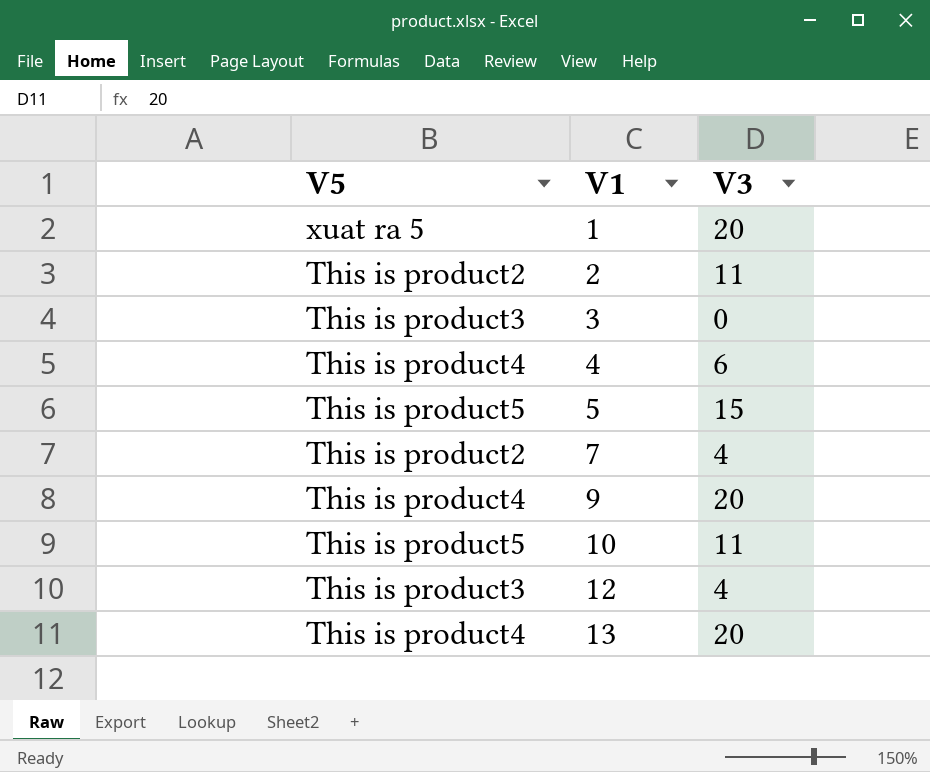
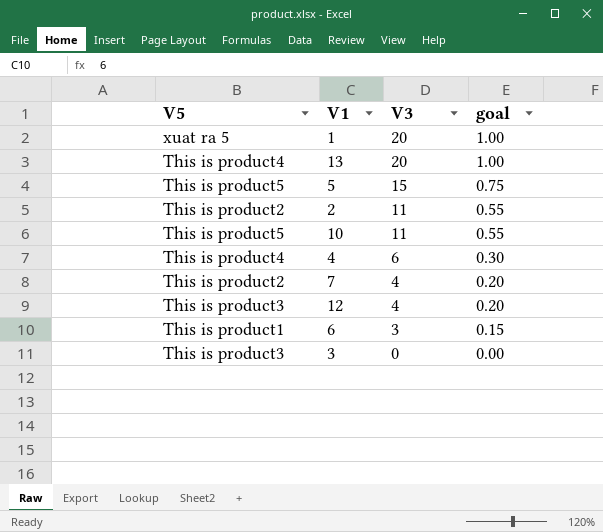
row order: V1 ascending -> V3 descending
column goal | formula: none -> [V3] * 0.05
row 9: This is product4 | 20 -> none
row 6: none -> This is product1 | 3 | 0.15

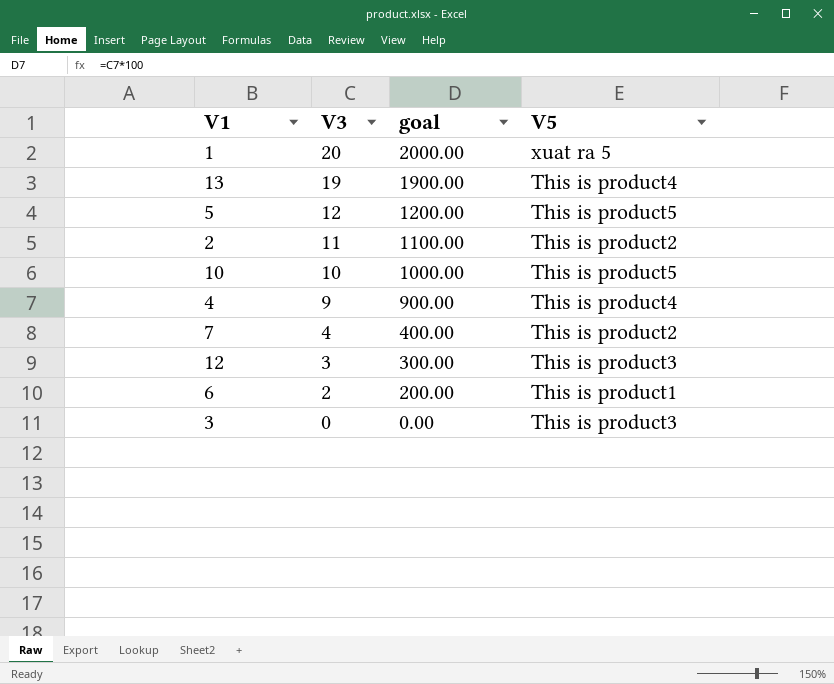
column goal | formula: [V3] * 0.05 -> [V3] * 100
column V5 | position: 1 -> 4
13 | V3: 20 -> 19
5 | V3: 15 -> 12
10 | V3: 11 -> 10
4 | V3: 6 -> 9
12 | V3: 4 -> 3
6 | V3: 3 -> 2

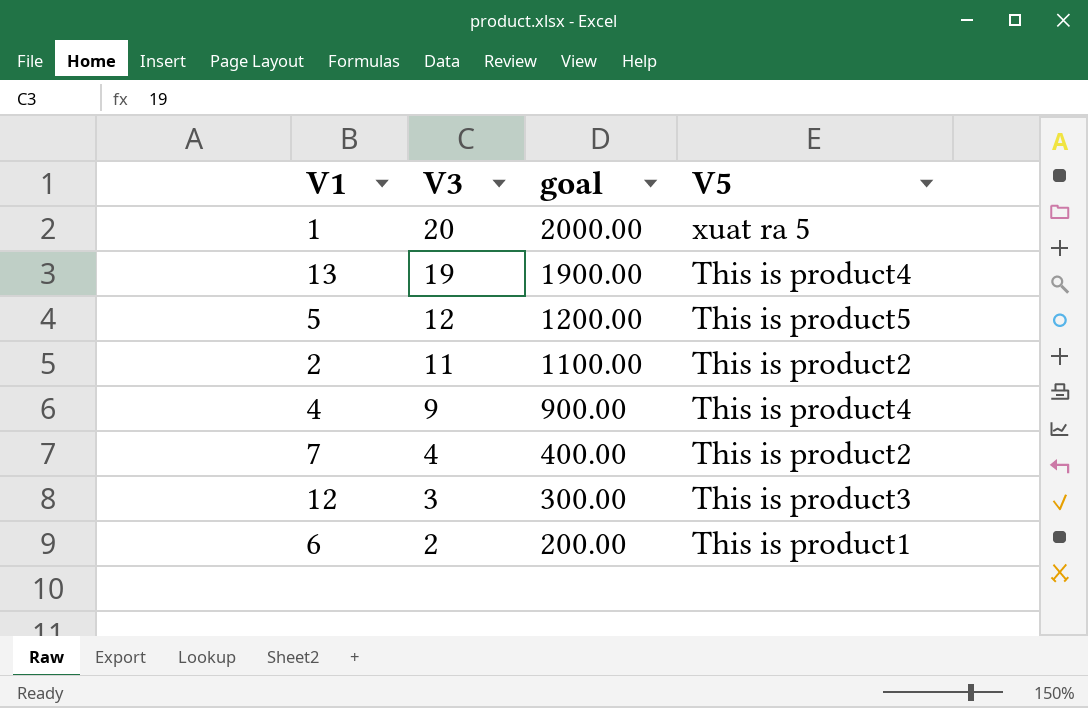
row 10: 10 | 1000.00 | This is product5 -> none
row 3: 0 | 0.00 | This is product3 -> none

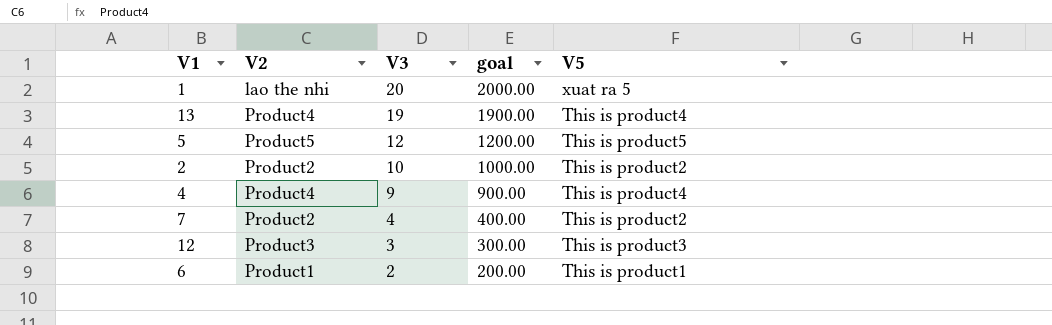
column V2 | position: none -> 2
2 | V3: 11 -> 10
2 | goal: 1100.00 -> 1000.00

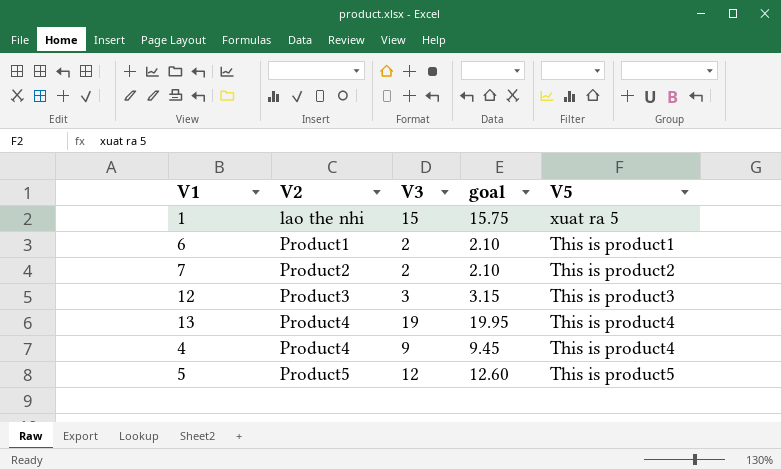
row order: V3 descending -> V2 ascending
column goal | formula: [V3] * 100 -> [V3] * 1.05
row 2: Product2 | 10 | 1000.00 | This is product2 -> none
1 | V3: 20 -> 15
7 | V3: 4 -> 2

